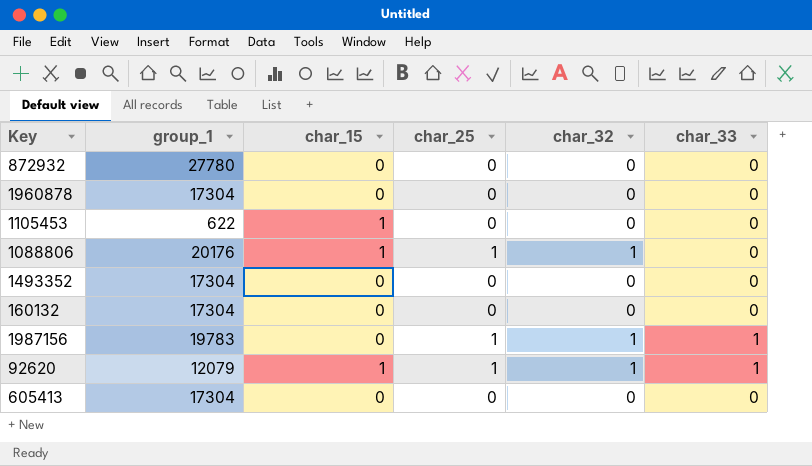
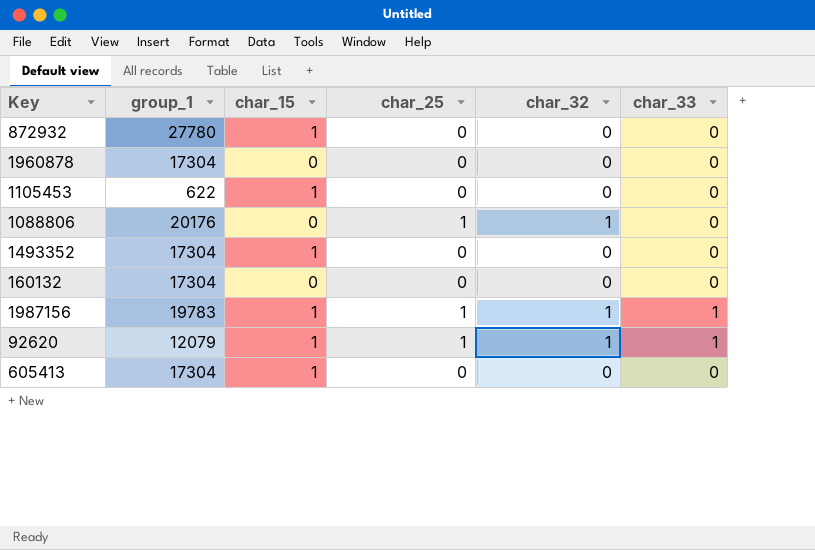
872932 | char_15: 0 -> 1
1088806 | char_15: 1 -> 0
1493352 | char_15: 0 -> 1
1987156 | char_15: 0 -> 1
605413 | char_15: 0 -> 1

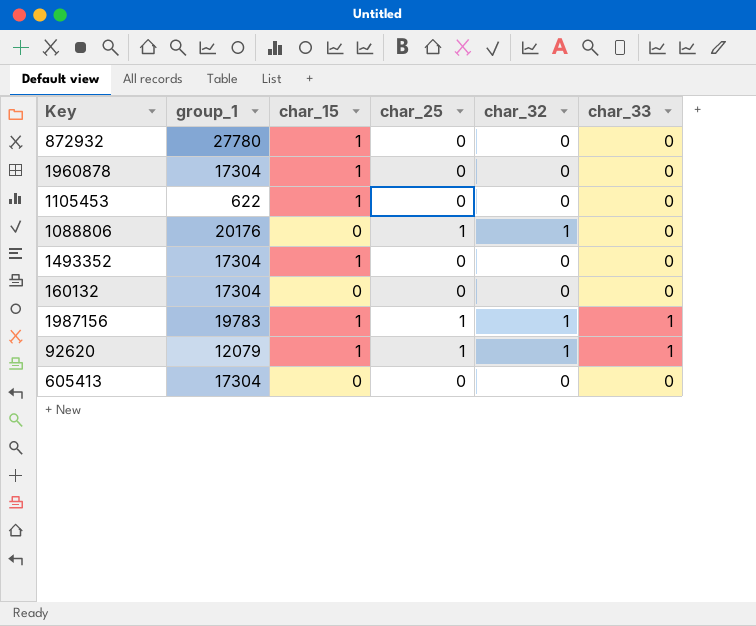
1960878 | char_15: 0 -> 1
605413 | char_15: 1 -> 0

